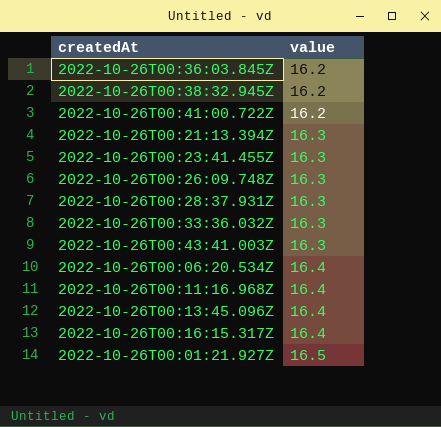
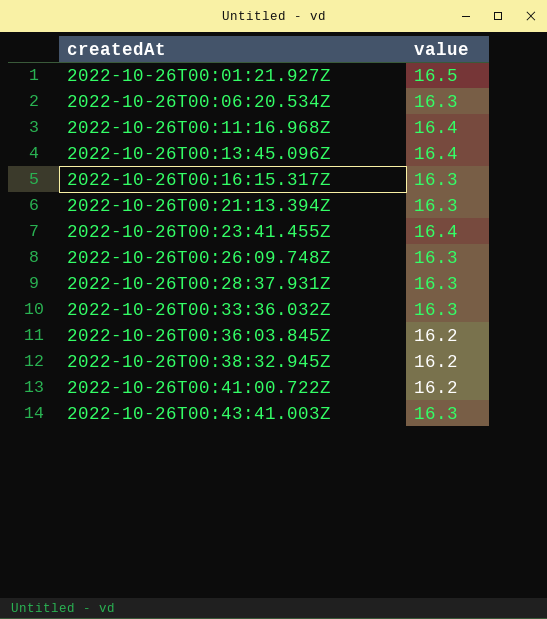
row order: value ascending -> createdAt ascending
2022-10-26T00:06:20.534Z | value: 16.4 -> 16.3
2022-10-26T00:16:15.317Z | value: 16.4 -> 16.3
2022-10-26T00:23:41.455Z | value: 16.3 -> 16.4

